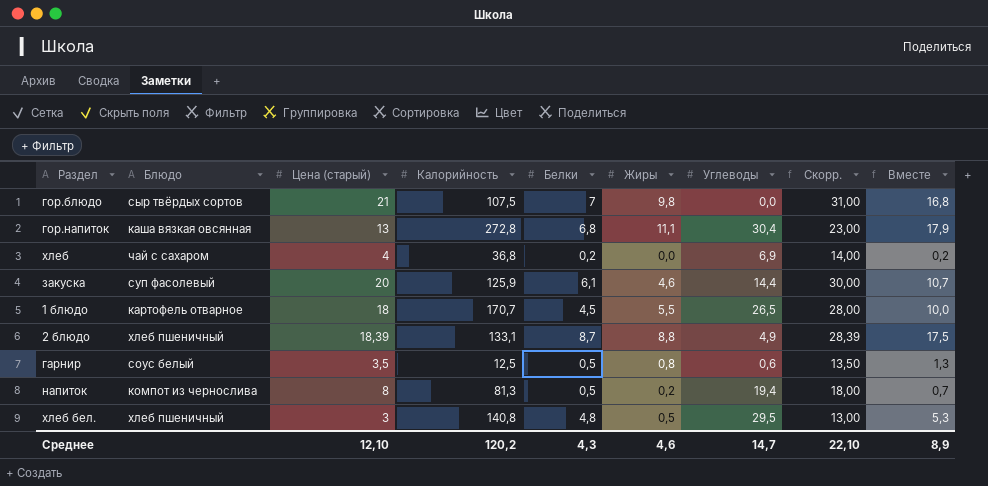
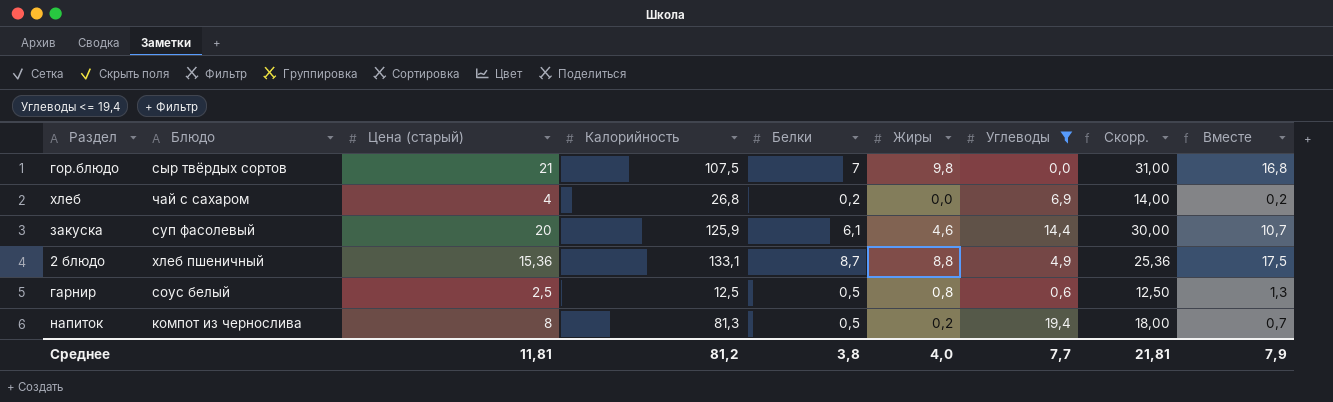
filter: none -> Углеводы <= 19,4
хлеб | Калорийность: 36,8 -> 26,8
2 блюдо | Цена (старый): 18,39 -> 15,36
2 блюдо | Скорр.: 28,39 -> 25,36
гарнир | Цена (старый): 3,5 -> 2,5
гарнир | Скорр.: 13,50 -> 12,50
Среднее | Цена (старый): 12,10 -> 11,81
Среднее | Калорийность: 120,2 -> 81,2
Среднее | Белки: 4,3 -> 3,8
Среднее | Жиры: 4,6 -> 4,0
Среднее | Углеводы: 14,7 -> 7,7
Среднее | Скорр.: 22,10 -> 21,81
Среднее | Вместе: 8,9 -> 7,9

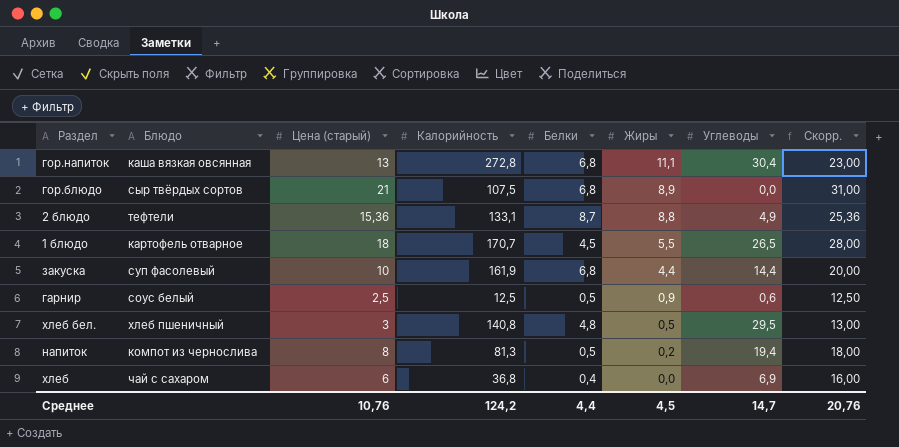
filter: Углеводы <= 19,4 -> none
row order: none -> Жиры descending
column Вместе | formula: [Белки] + [Жиры] -> none
гор.блюдо | Белки: 7 -> 6,8
гор.блюдо | Жиры: 9,8 -> 8,9
2 блюдо | Блюдо: хлеб пшеничный -> тефтели
закуска | Цена (старый): 20 -> 10
закуска | Калорийность: 125,9 -> 161,9
закуска | Белки: 6,1 -> 6,8
закуска | Жиры: 4,6 -> 4,4
закуска | Скорр.: 30,00 -> 20,00
гарнир | Жиры: 0,8 -> 0,9
хлеб | Цена (старый): 4 -> 6
хлеб | Калорийность: 26,8 -> 36,8
хлеб | Белки: 0,2 -> 0,4
хлеб | Скорр.: 14,00 -> 16,00
Среднее | Цена (старый): 11,81 -> 10,76
Среднее | Калорийность: 81,2 -> 124,2
Среднее | Белки: 3,8 -> 4,4
Среднее | Жиры: 4,0 -> 4,5
Среднее | Углеводы: 7,7 -> 14,7
Среднее | Скорр.: 21,81 -> 20,76

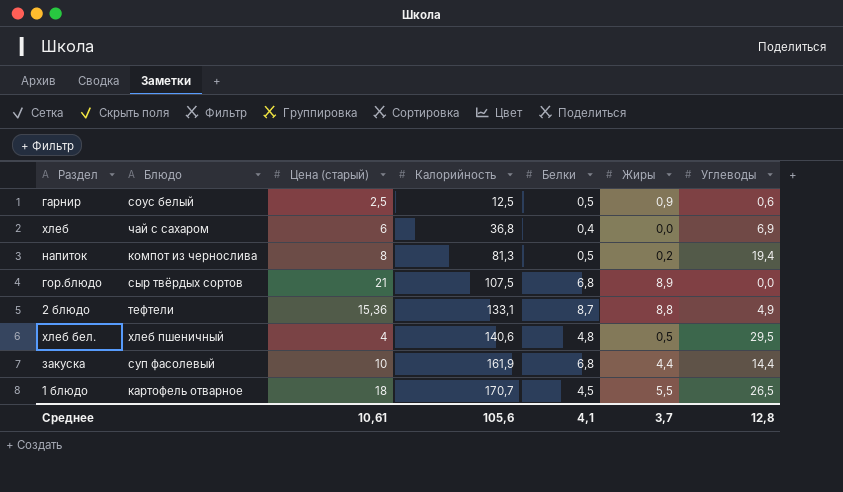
row order: Жиры descending -> Калорийность ascending
column Скорр. | formula: [Цена (старый)] + 10 -> none
row гор.напиток: каша вязкая овсянная | 13 | 272,8 | 6,8 | 11,1 | 30,4 | 23,00 -> none
хлеб бел. | Цена (старый): 3 -> 4
хлеб бел. | Калорийность: 140,8 -> 140,6
Среднее | Цена (старый): 10,76 -> 10,61
Среднее | Калорийность: 124,2 -> 105,6
Среднее | Белки: 4,4 -> 4,1
Среднее | Жиры: 4,5 -> 3,7
Среднее | Углеводы: 14,7 -> 12,8

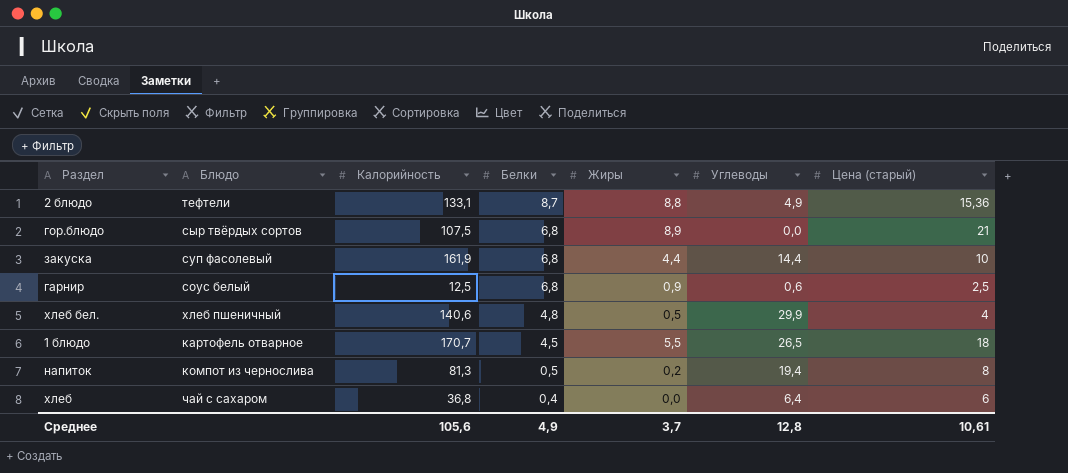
row order: Калорийность ascending -> Белки descending
column Цена (старый) | position: 3 -> 7
гарнир | Белки: 0,5 -> 6,8
хлеб бел. | Углеводы: 29,5 -> 29,9
хлеб | Углеводы: 6,9 -> 6,4
Среднее | Белки: 4,1 -> 4,9

